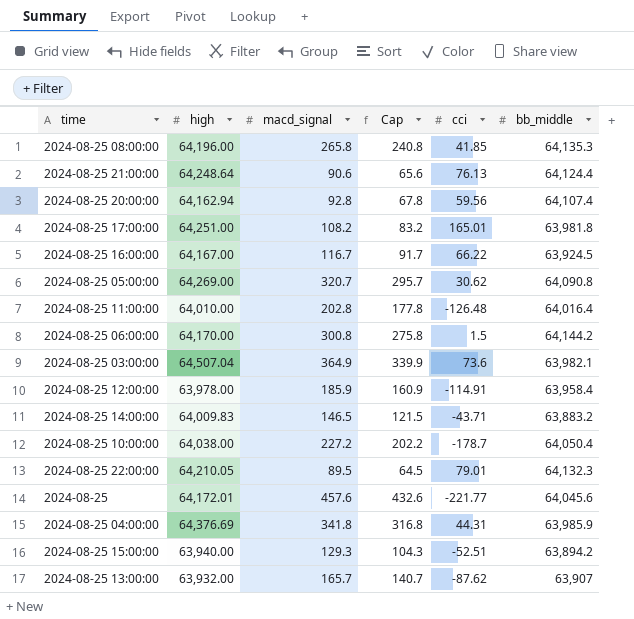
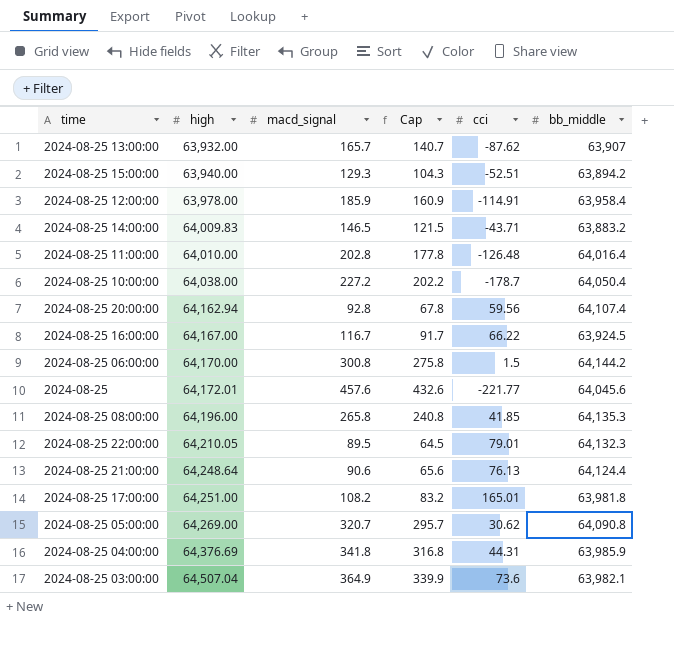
row order: none -> high ascending

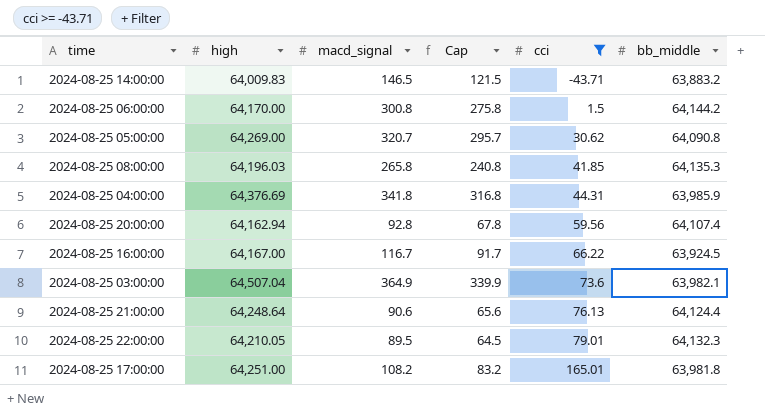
filter: none -> cci >= -43.71
row order: high ascending -> cci ascending
2024-08-25 08:00:00 | high: 64,196.00 -> 64,196.03

